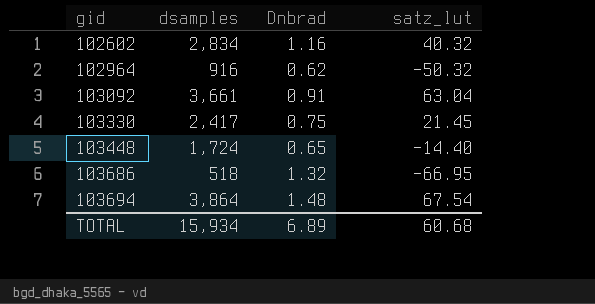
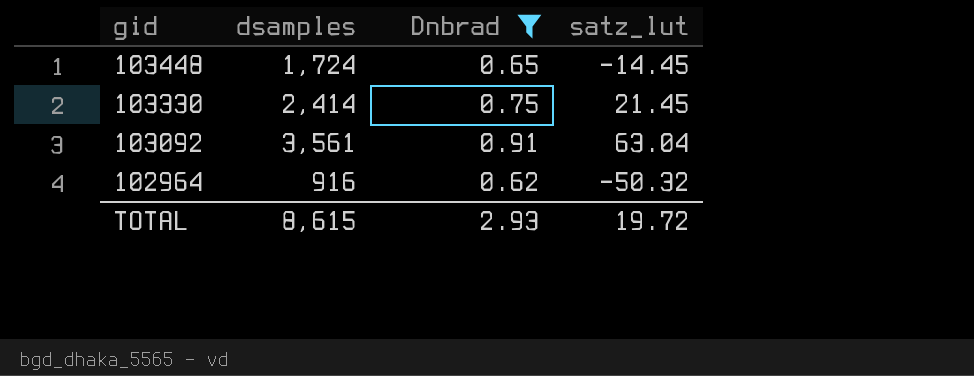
filter: none -> Dnbrad <= 0.91
row order: gid ascending -> gid descending
103448 | satz_lut: -14.40 -> -14.45
103330 | dsamples: 2,417 -> 2,414
103092 | dsamples: 3,661 -> 3,561
TOTAL | dsamples: 15,934 -> 8,615
TOTAL | Dnbrad: 6.89 -> 2.93
TOTAL | satz_lut: 60.68 -> 19.72

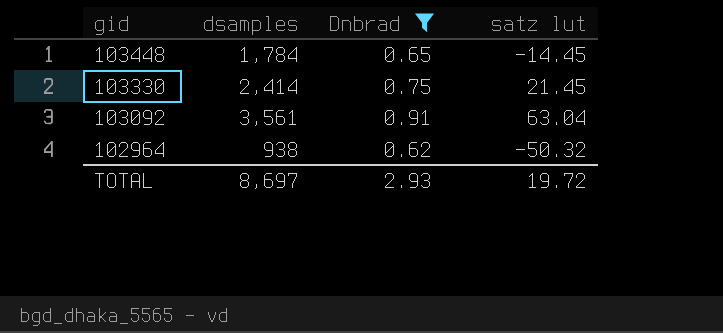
column name: satz_lut -> satz lut
103448 | dsamples: 1,724 -> 1,784
102964 | dsamples: 916 -> 938
TOTAL | dsamples: 8,615 -> 8,697

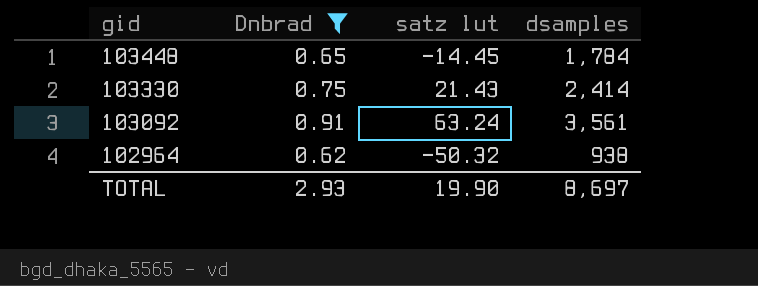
column dsamples | position: 2 -> 4
103330 | satz lut: 21.45 -> 21.43
103092 | satz lut: 63.04 -> 63.24
TOTAL | satz lut: 19.72 -> 19.90

